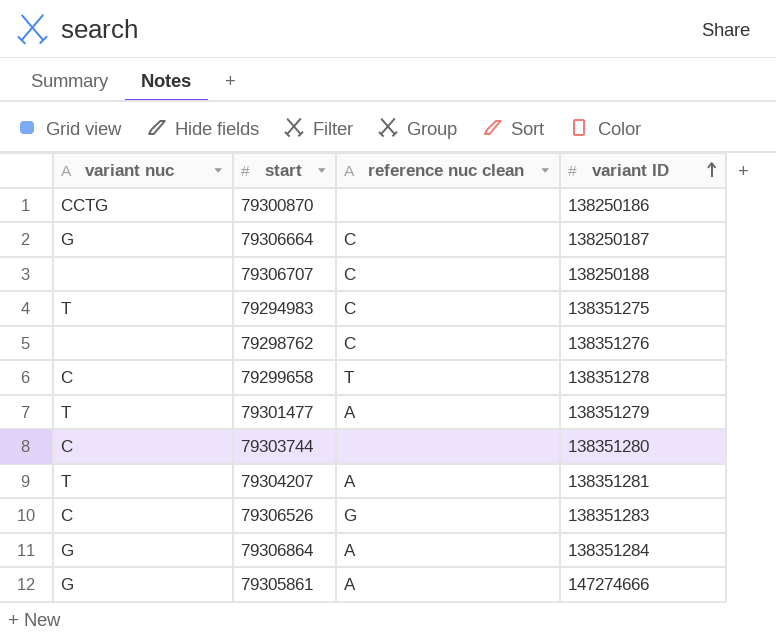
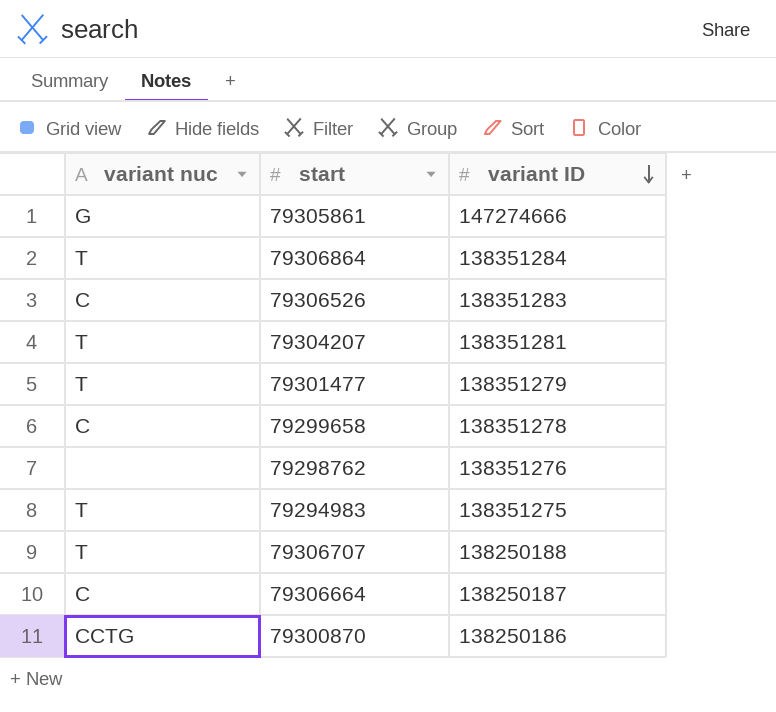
row order: variant ID ascending -> variant ID descending
column reference nuc clean | position: 3 -> none
row 79303744: C | none | 138351280 -> none
79306864 | variant nuc: G -> T
79306707 | variant nuc: none -> T
79306664 | variant nuc: G -> C

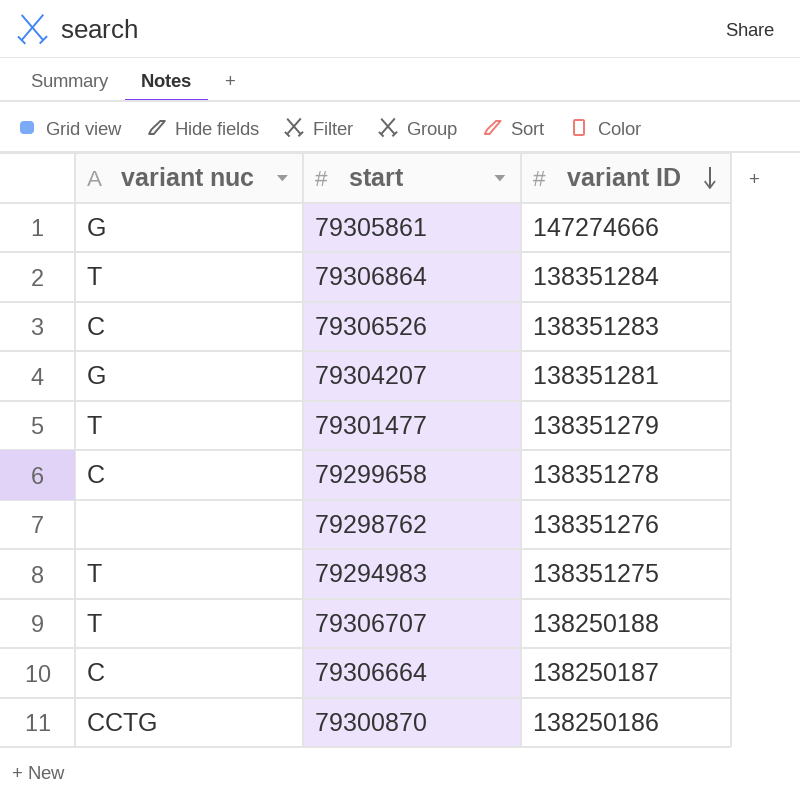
79304207 | variant nuc: T -> G

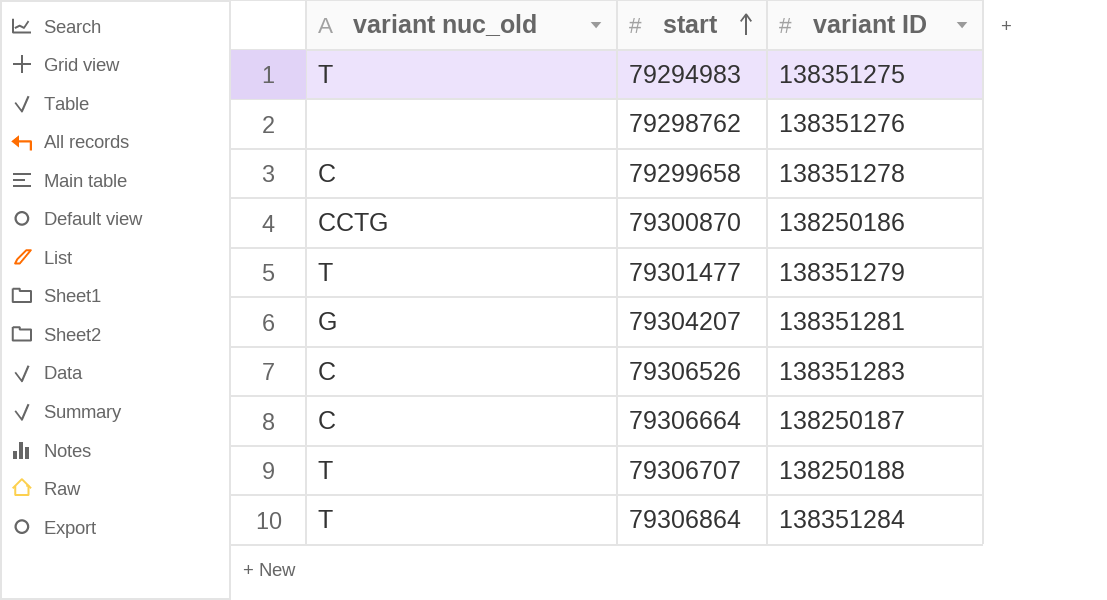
row order: variant ID descending -> start ascending
column name: variant nuc -> variant nuc_old
row 79305861: G | 147274666 -> none

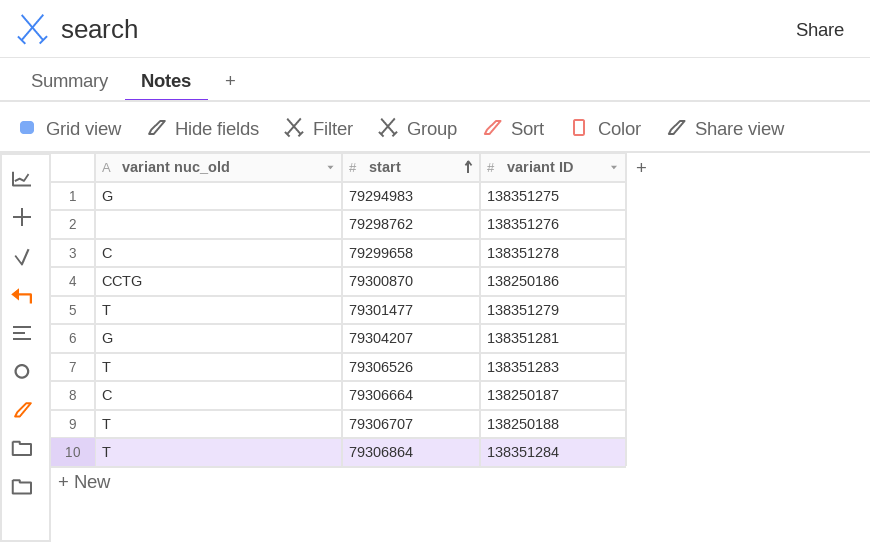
79294983 | variant nuc_old: T -> G
79306526 | variant nuc_old: C -> T

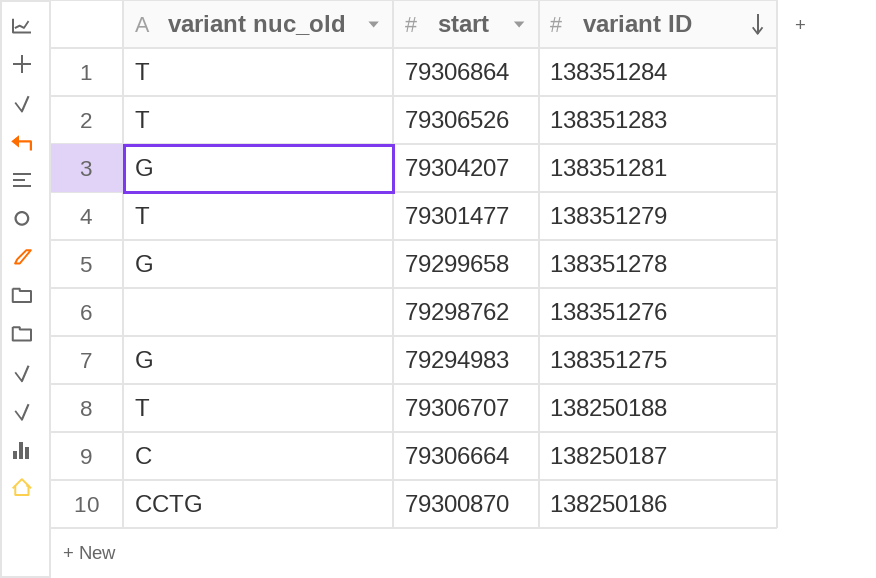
row order: start ascending -> variant ID descending
79299658 | variant nuc_old: C -> G

